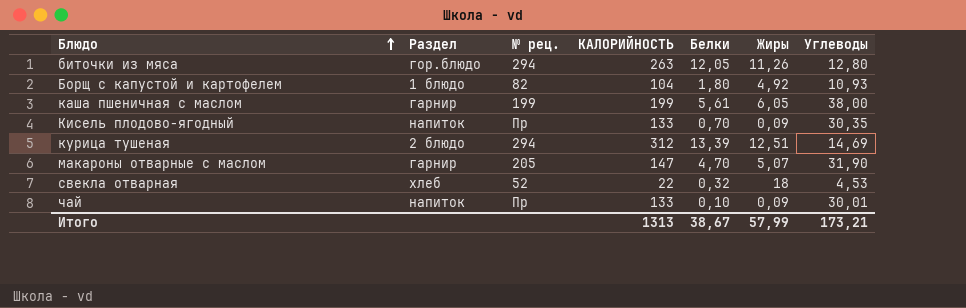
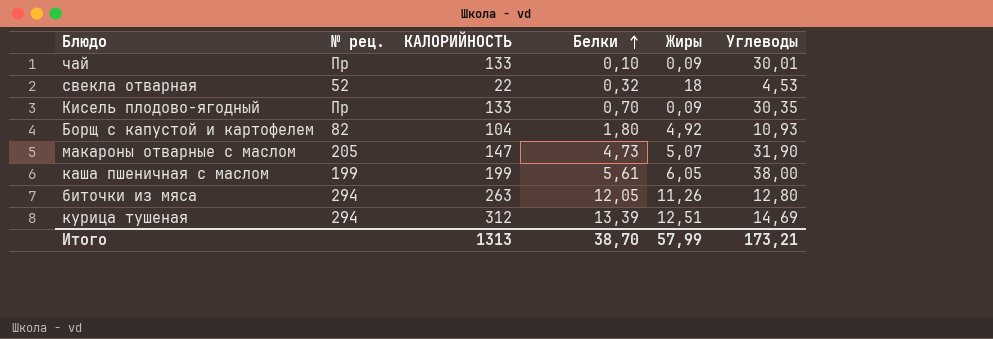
row order: Блюдо ascending -> Белки ascending
column Раздел | position: 2 -> none
макароны отварные с маслом | Белки: 4,70 -> 4,73
Итого | Белки: 38,67 -> 38,70

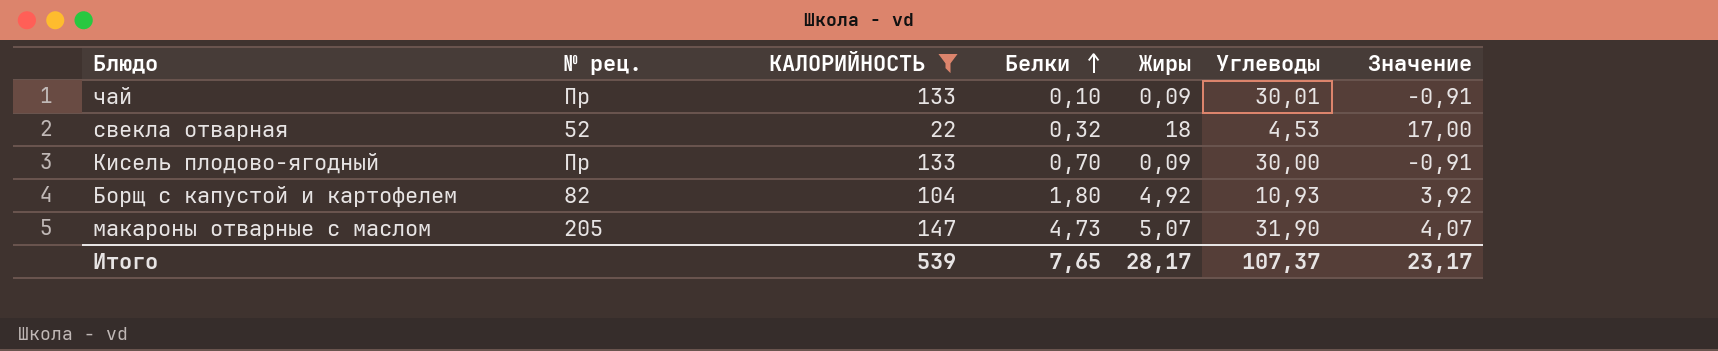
filter: none -> КАЛОРИЙНОСТЬ <= 147
column Значение | formula: none -> [Жиры] - 1
Кисель плодово-ягодный | Углеводы: 30,35 -> 30,00
Итого | КАЛОРИЙНОСТЬ: 1313 -> 539
Итого | Белки: 38,70 -> 7,65
Итого | Жиры: 57,99 -> 28,17
Итого | Углеводы: 173,21 -> 107,37

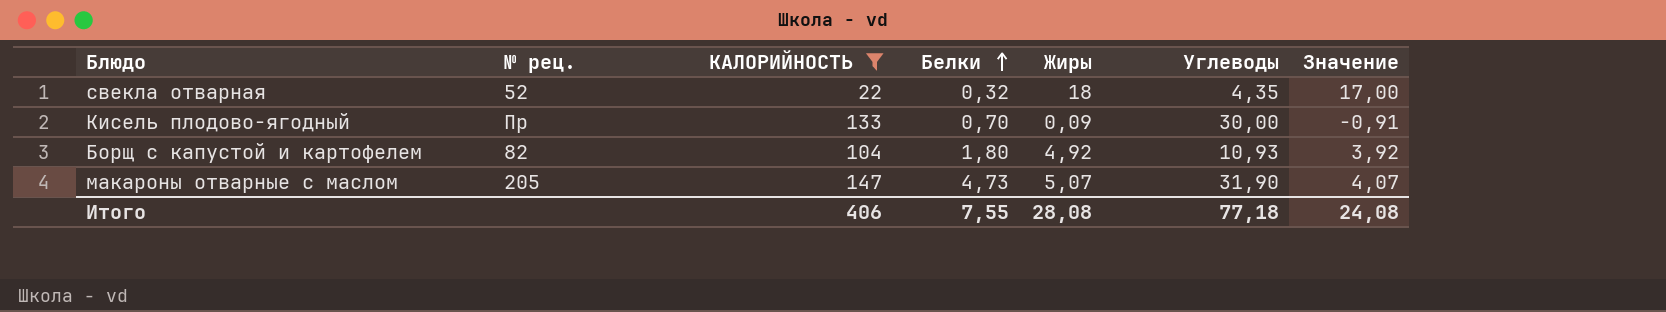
row чай: Пр | 133 | 0,10 | 0,09 | 30,01 | -0,91 -> none
свекла отварная | Углеводы: 4,53 -> 4,35
Итого | КАЛОРИЙНОСТЬ: 539 -> 406
Итого | Белки: 7,65 -> 7,55
Итого | Жиры: 28,17 -> 28,08
Итого | Углеводы: 107,37 -> 77,18
Итого | Значение: 23,17 -> 24,08

